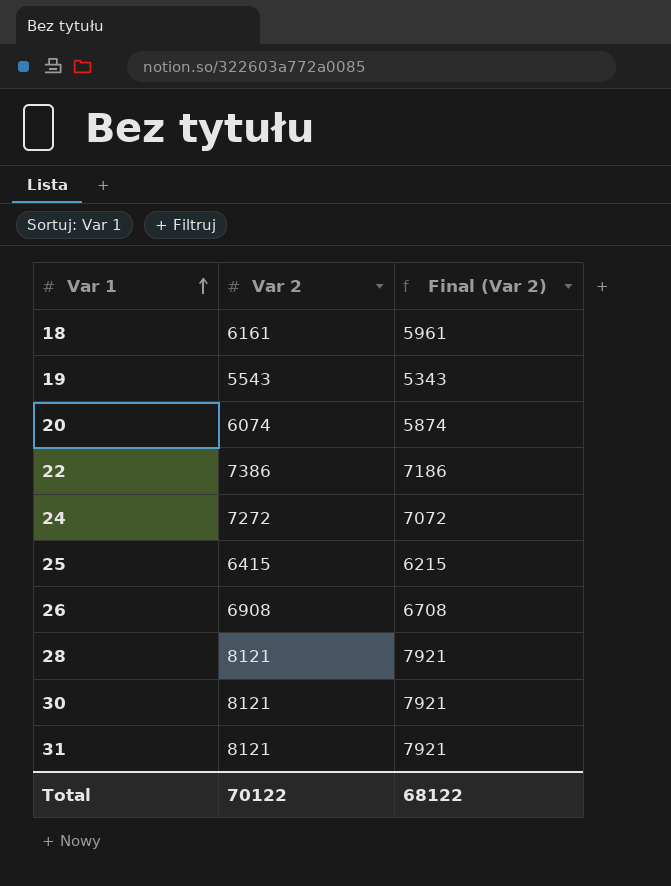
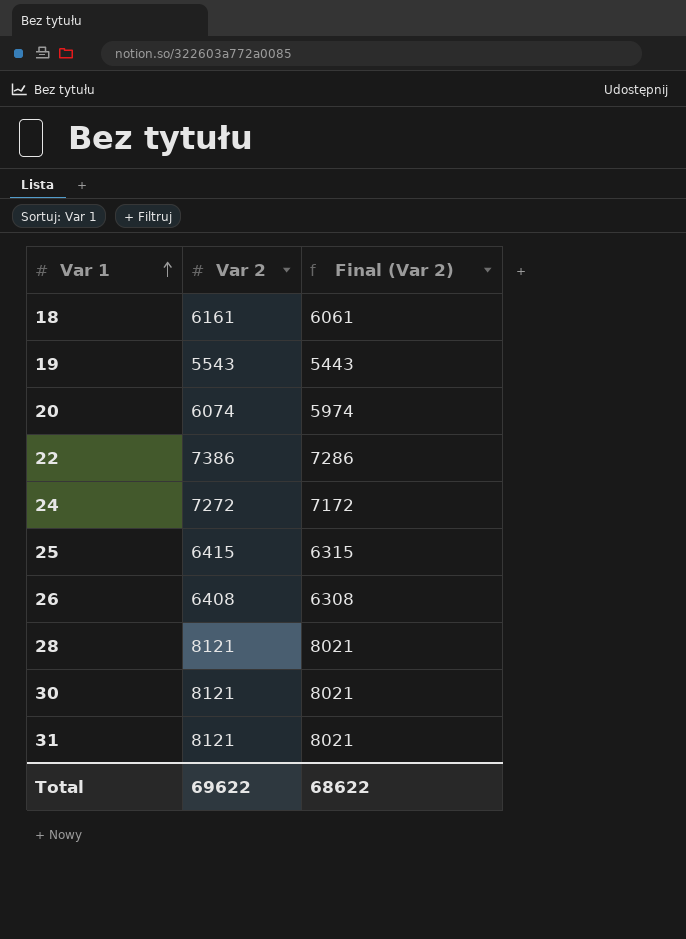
column Final (Var 2) | formula: [Var 2] - 200 -> [Var 2] - 100
26 | Var 2: 6908 -> 6408
Total | Var 2: 70122 -> 69622
Total | Final (Var 2): 68122 -> 68622

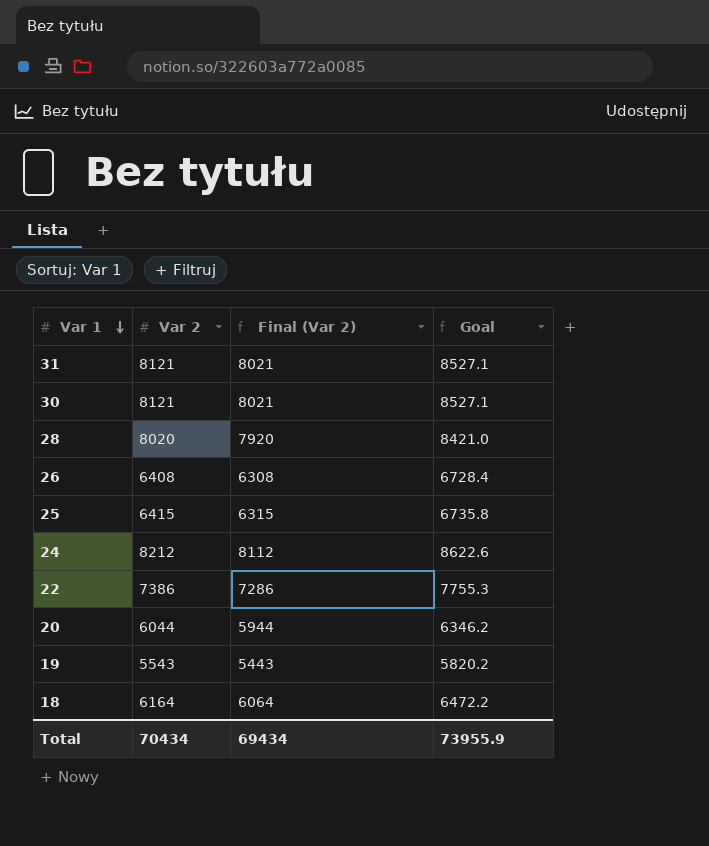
row order: Var 1 ascending -> Var 1 descending
column Goal | formula: none -> [Var 2] * 1.05
28 | Var 2: 8121 -> 8020
28 | Final (Var 2): 8021 -> 7920
24 | Var 2: 7272 -> 8212
24 | Final (Var 2): 7172 -> 8112
20 | Var 2: 6074 -> 6044
20 | Final (Var 2): 5974 -> 5944
18 | Var 2: 6161 -> 6164
18 | Final (Var 2): 6061 -> 6064
Total | Var 2: 69622 -> 70434
Total | Final (Var 2): 68622 -> 69434

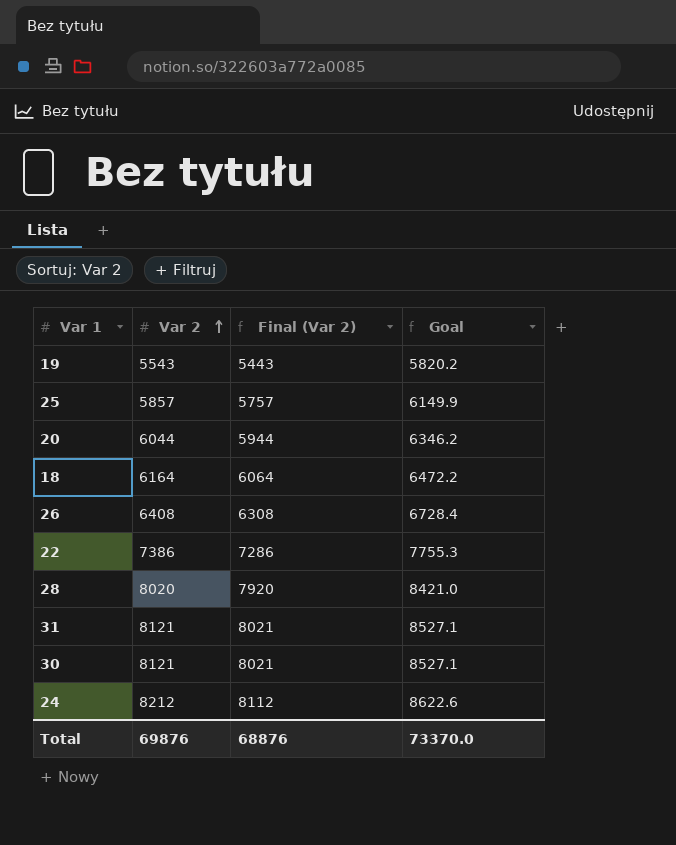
row order: Var 1 descending -> Var 2 ascending
25 | Var 2: 6415 -> 5857
25 | Final (Var 2): 6315 -> 5757
25 | Goal: 6735.8 -> 6149.9
Total | Var 2: 70434 -> 69876
Total | Final (Var 2): 69434 -> 68876
Total | Goal: 73955.9 -> 73370.0

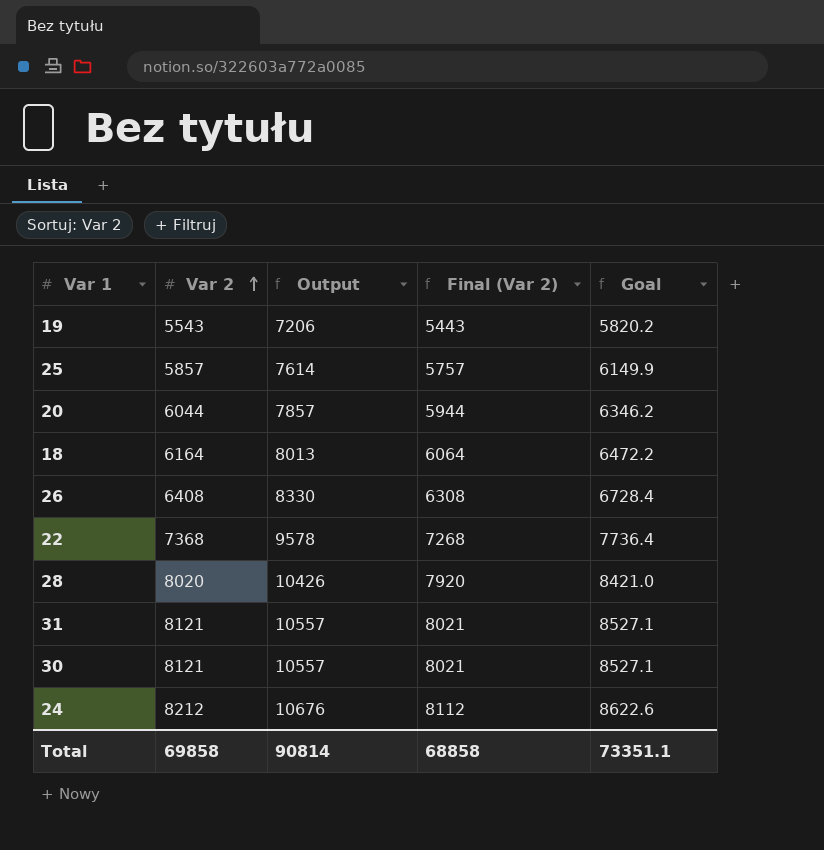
column Output | formula: none -> [Var 2] * 1.3
22 | Var 2: 7386 -> 7368
22 | Final (Var 2): 7286 -> 7268
22 | Goal: 7755.3 -> 7736.4
Total | Var 2: 69876 -> 69858
Total | Final (Var 2): 68876 -> 68858
Total | Goal: 73370.0 -> 73351.1

